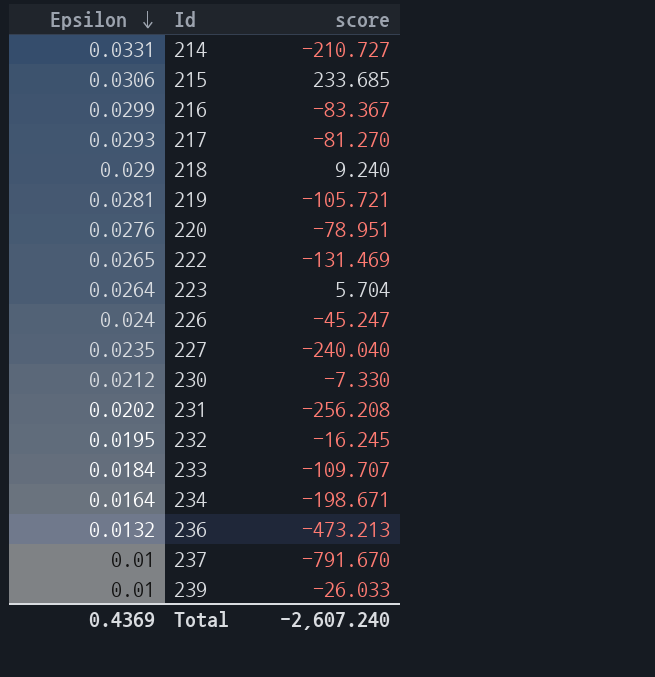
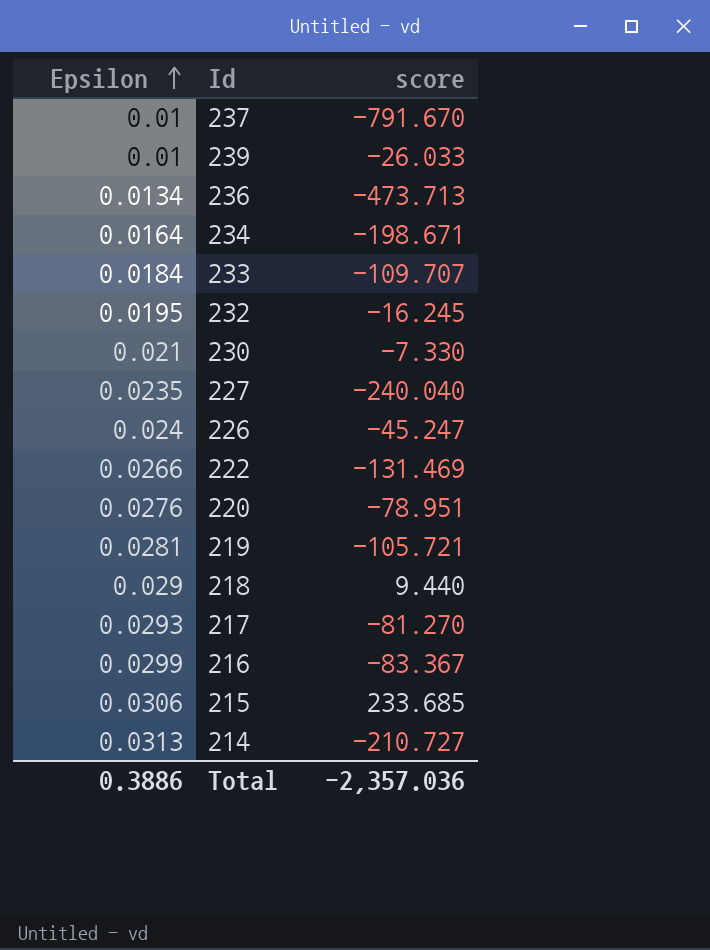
row order: Epsilon descending -> Epsilon ascending
row 223: 0.0264 | 5.704 -> none
row 231: 0.0202 | -256.208 -> none
236 | Epsilon: 0.0132 -> 0.0134
236 | score: -473.213 -> -473.713
230 | Epsilon: 0.0212 -> 0.021
222 | Epsilon: 0.0265 -> 0.0266
218 | score: 9.240 -> 9.440
214 | Epsilon: 0.0331 -> 0.0313
Total | Epsilon: 0.4369 -> 0.3886
Total | score: -2,607.240 -> -2,357.036

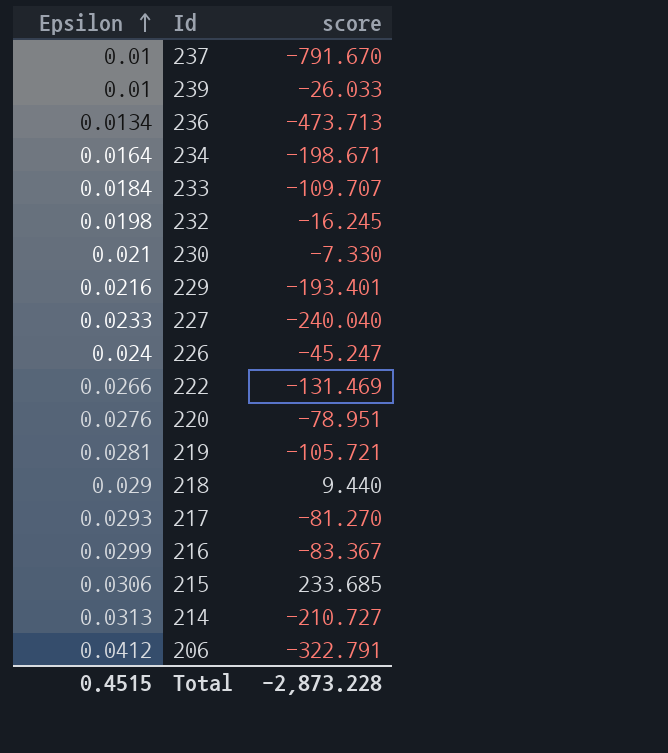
232 | Epsilon: 0.0195 -> 0.0198
row 229: none -> 0.0216 | -193.401
227 | Epsilon: 0.0235 -> 0.0233
row 206: none -> 0.0412 | -322.791
Total | Epsilon: 0.3886 -> 0.4515
Total | score: -2,357.036 -> -2,873.228

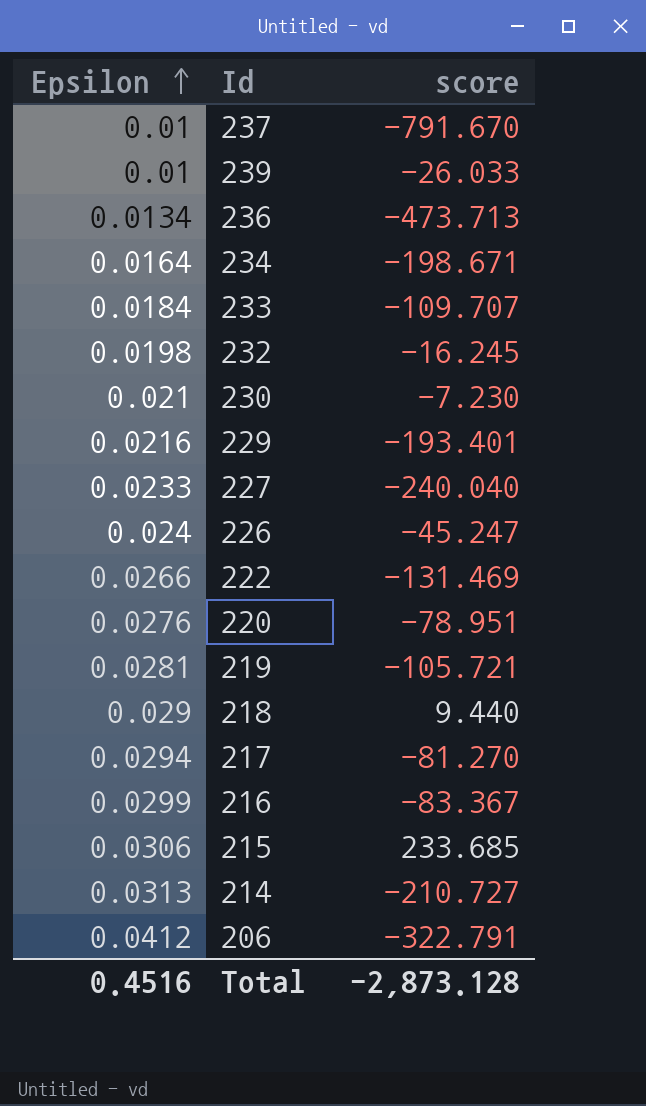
230 | score: -7.330 -> -7.230
217 | Epsilon: 0.0293 -> 0.0294
Total | Epsilon: 0.4515 -> 0.4516
Total | score: -2,873.228 -> -2,873.128

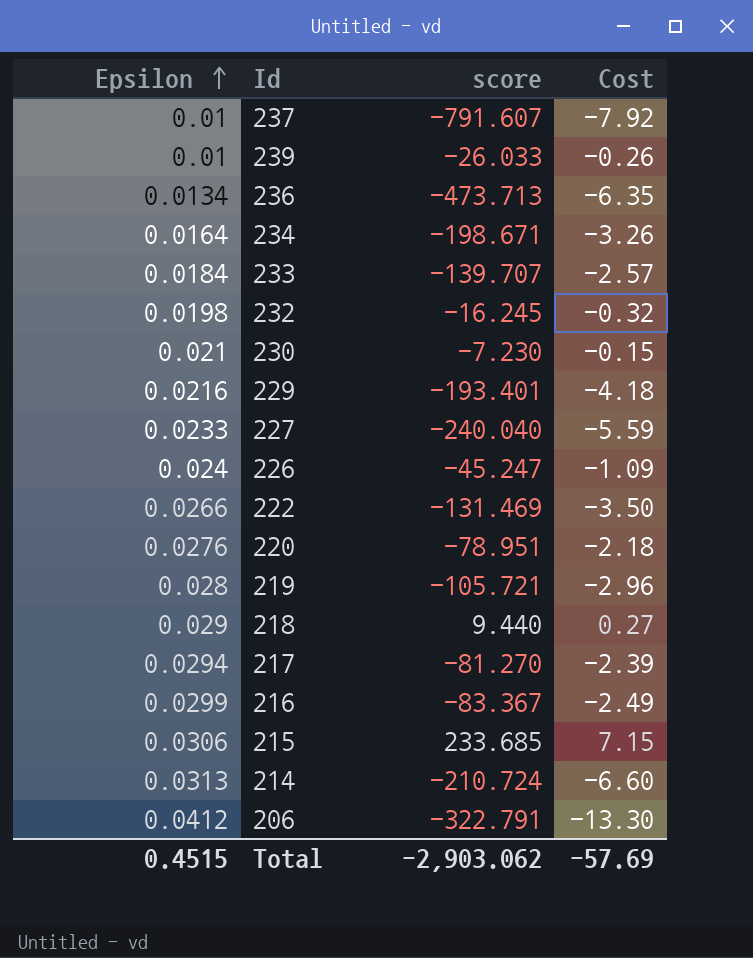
column Cost | formula: none -> [Epsilon] * [score]
237 | score: -791.670 -> -791.607
233 | score: -109.707 -> -139.707
219 | Epsilon: 0.0281 -> 0.028
214 | score: -210.727 -> -210.724
Total | Epsilon: 0.4516 -> 0.4515
Total | score: -2,873.128 -> -2,903.062

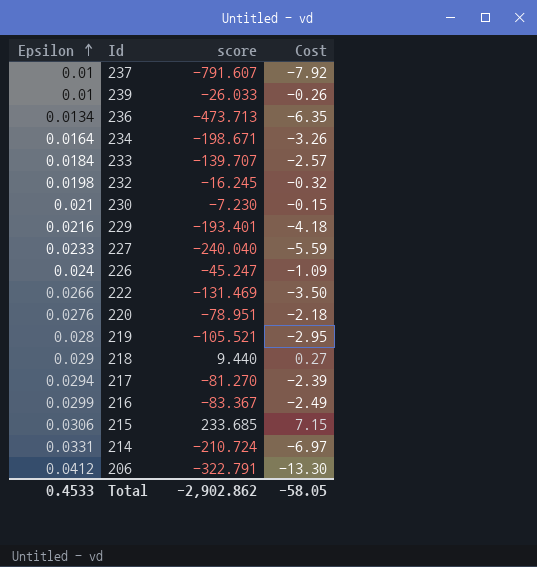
219 | score: -105.721 -> -105.521
219 | Cost: -2.96 -> -2.95
214 | Epsilon: 0.0313 -> 0.0331
214 | Cost: -6.60 -> -6.97
Total | Epsilon: 0.4515 -> 0.4533
Total | score: -2,903.062 -> -2,902.862
Total | Cost: -57.69 -> -58.05

